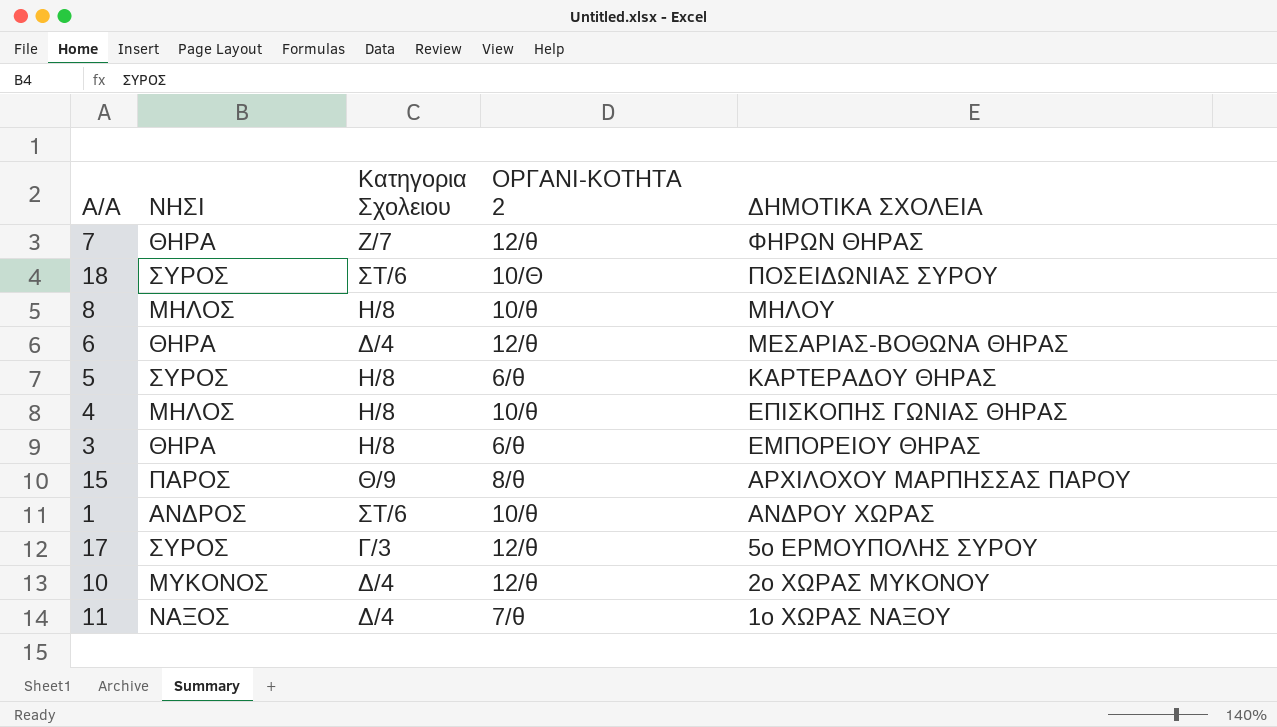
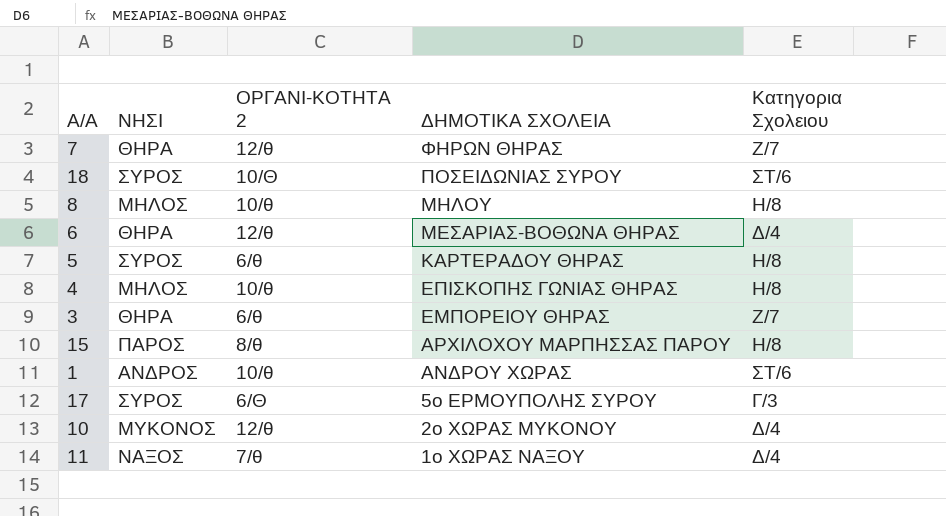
column Κατηγορια Σχολειου | position: 3 -> 5
3 | Κατηγορια Σχολειου: Η/8 -> Ζ/7
15 | Κατηγορια Σχολειου: Θ/9 -> Η/8
17 | ΟΡΓΑΝΙ-ΚΟΤΗΤΑ 2: 12/θ -> 6/Θ

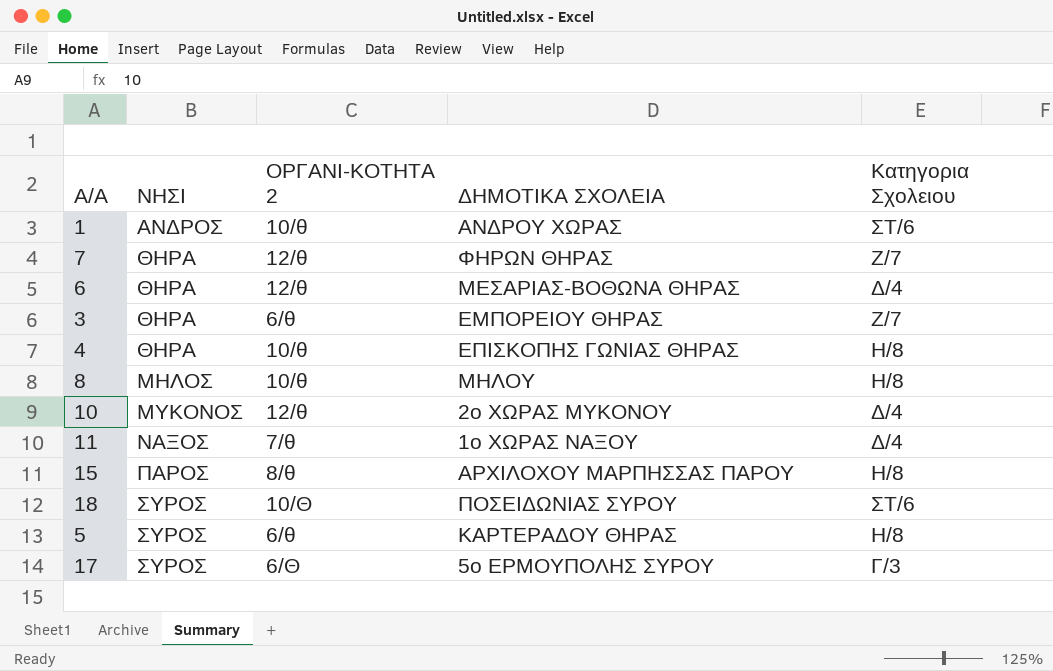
row order: ΔΗΜΟΤΙΚΑ ΣΧΟΛΕΙΑ descending -> ΝΗΣΙ ascending
4 | ΝΗΣΙ: ΜΗΛΟΣ -> ΘΗΡΑ

